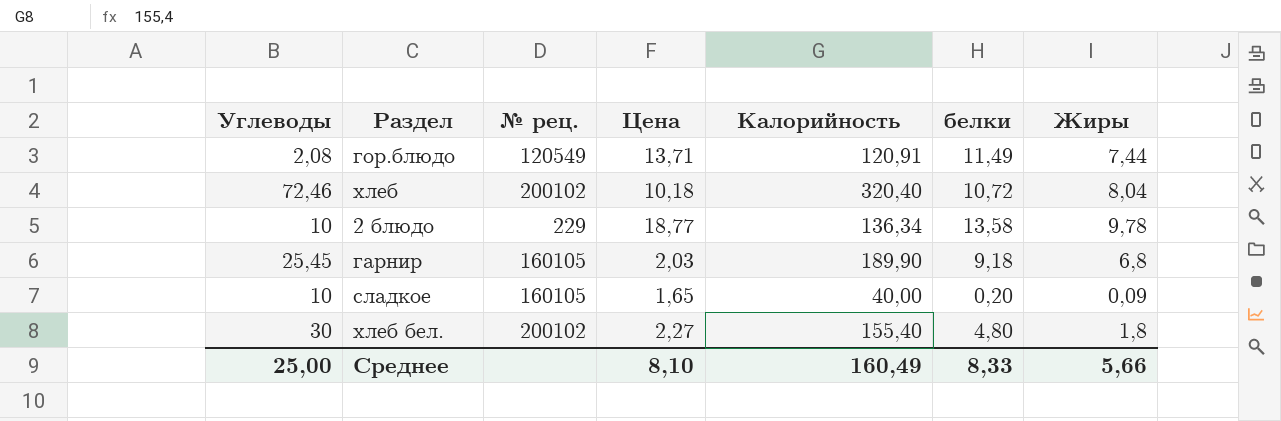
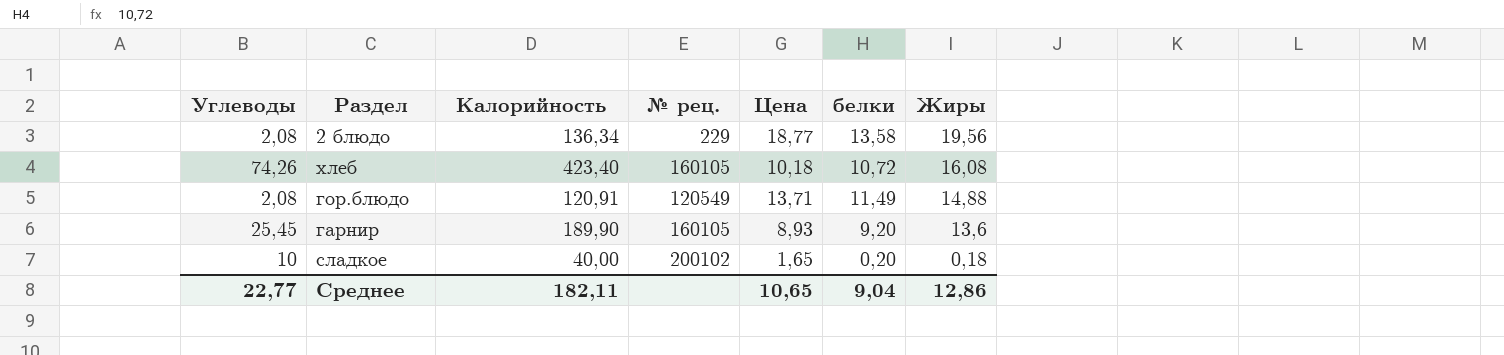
row order: none -> Жиры descending
column Калорийность | position: 5 -> 3
row хлеб бел.: 30 | 200102 | 2,27 | 155,40 | 4,80 | 1,8 -> none
2 блюдо | Углеводы: 10 -> 2,08
2 блюдо | Жиры: 9,78 -> 19,56
хлеб | Углеводы: 72,46 -> 74,26
хлеб | Калорийность: 320,40 -> 423,40
хлеб | № рец.: 200102 -> 160105
хлеб | Жиры: 8,04 -> 16,08
гор.блюдо | Жиры: 7,44 -> 14,88
гарнир | Цена: 2,03 -> 8,93
гарнир | белки: 9,18 -> 9,20
гарнир | Жиры: 6,8 -> 13,6
сладкое | № рец.: 160105 -> 200102
сладкое | Жиры: 0,09 -> 0,18
Среднее | Углеводы: 25,00 -> 22,77
Среднее | Калорийность: 160,49 -> 182,11
Среднее | Цена: 8,10 -> 10,65
Среднее | белки: 8,33 -> 9,04
Среднее | Жиры: 5,66 -> 12,86

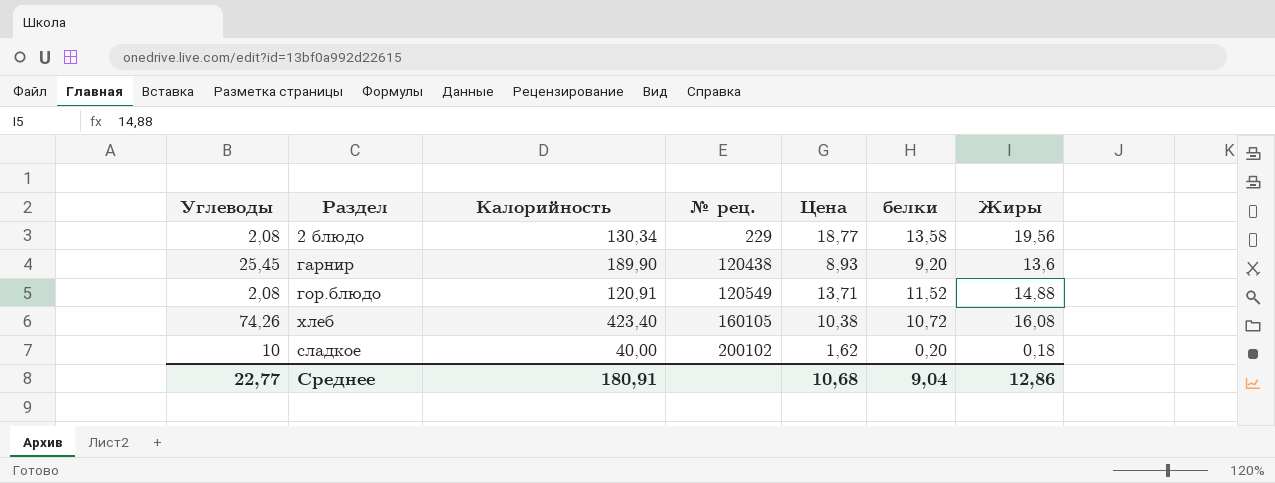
row order: Жиры descending -> № рец. ascending
2 блюдо | Калорийность: 136,34 -> 130,34
гарнир | № рец.: 160105 -> 120438
гор.блюдо | белки: 11,49 -> 11,52
хлеб | Цена: 10,18 -> 10,38
сладкое | Цена: 1,65 -> 1,62
Среднее | Калорийность: 182,11 -> 180,91
Среднее | Цена: 10,65 -> 10,68

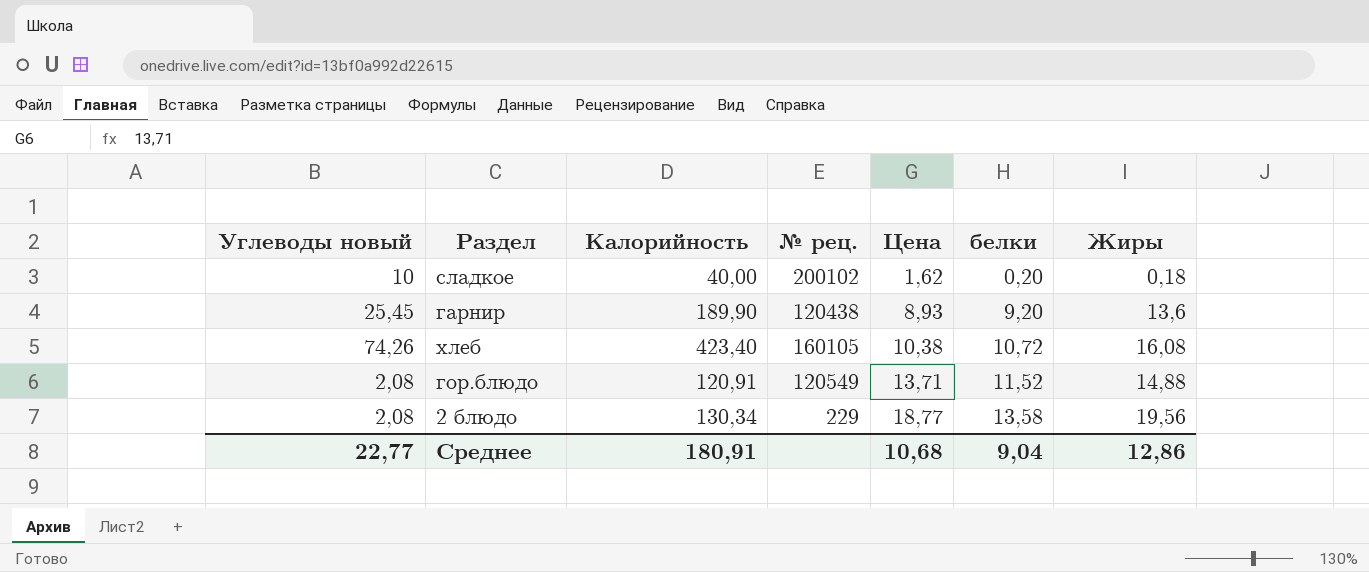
row order: № рец. ascending -> Цена ascending
column name: Углеводы -> Углеводы новый

